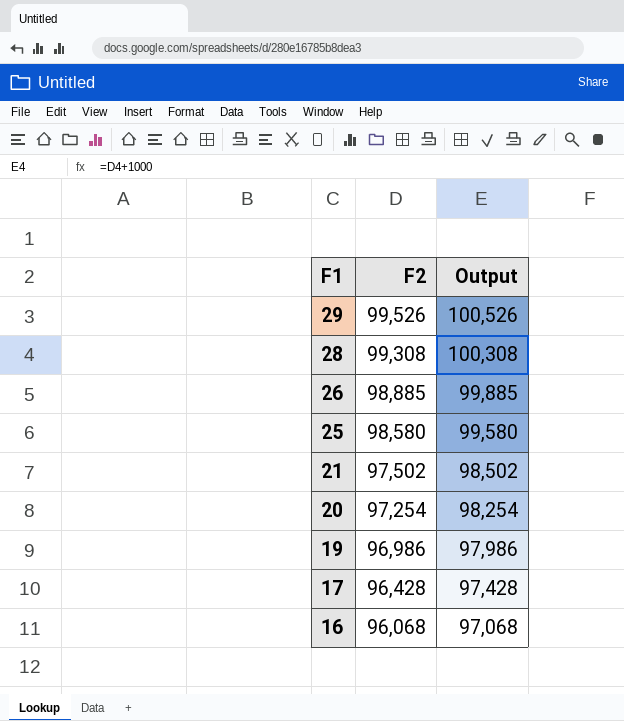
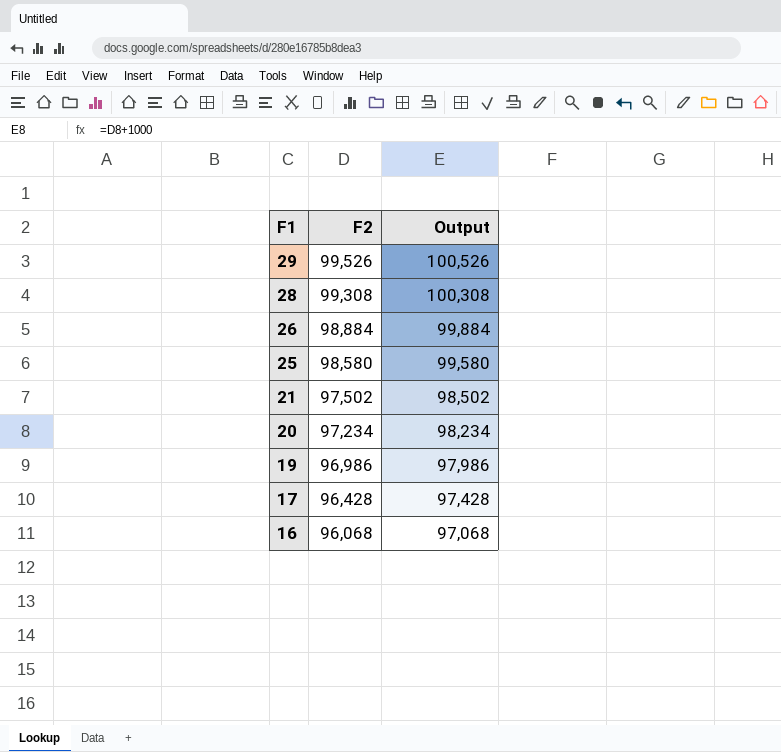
26 | F2: 98,885 -> 98,884
26 | Output: 99,885 -> 99,884
20 | F2: 97,254 -> 97,234
20 | Output: 98,254 -> 98,234

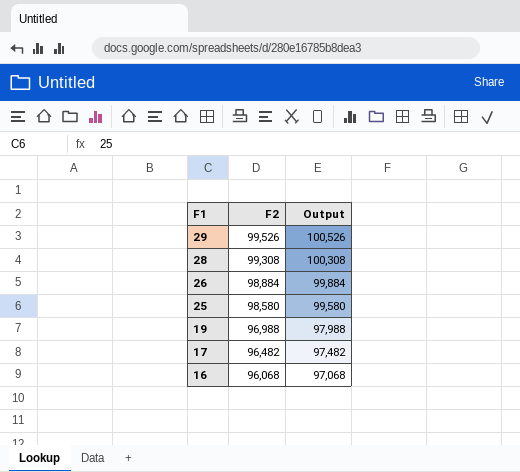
row 21: 97,502 | 98,502 -> none
row 20: 97,234 | 98,234 -> none
19 | F2: 96,986 -> 96,988
19 | Output: 97,986 -> 97,988
17 | F2: 96,428 -> 96,482
17 | Output: 97,428 -> 97,482

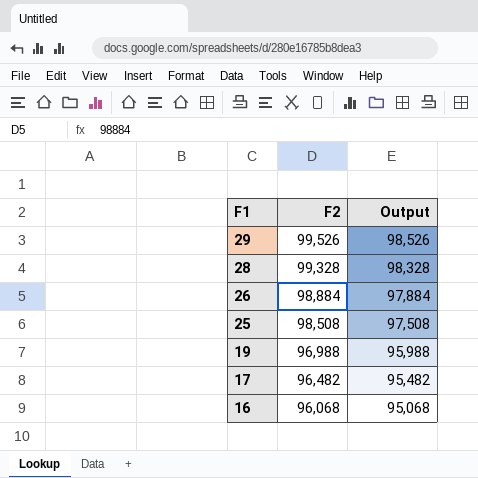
column Output | formula: [F2] + 1000 -> [F2] - 1000
28 | F2: 99,308 -> 99,328
25 | F2: 98,580 -> 98,508

